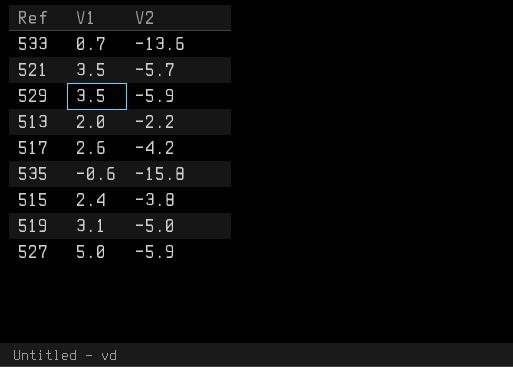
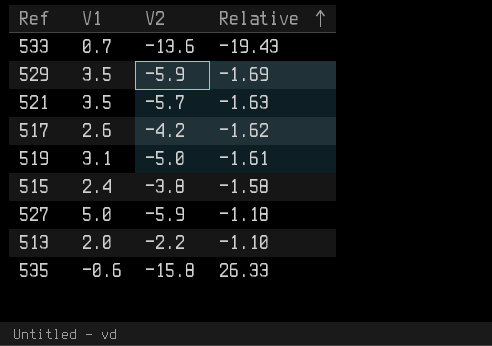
row order: none -> Relative ascending
column Relative | formula: none -> [V2] / [V1]

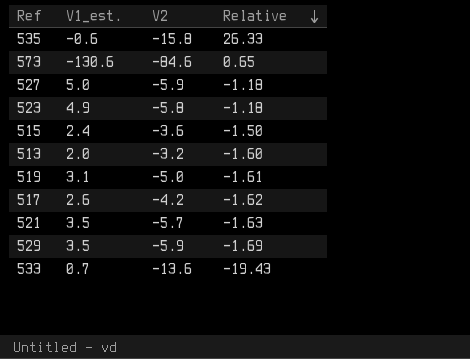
row order: Relative ascending -> Relative descending
column name: V1 -> V1_est.
row 573: none -> -130.6 | -84.6 | 0.65
row 523: none -> 4.9 | -5.8 | -1.18
515 | V2: -3.8 -> -3.6
515 | Relative: -1.58 -> -1.50
513 | V2: -2.2 -> -3.2
513 | Relative: -1.10 -> -1.60

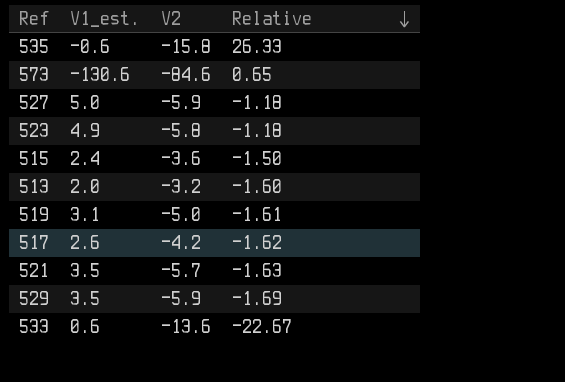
533 | V1_est.: 0.7 -> 0.6
533 | Relative: -19.43 -> -22.67

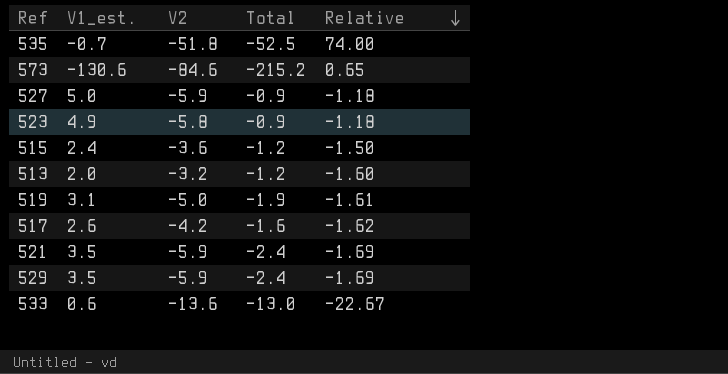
column Total | formula: none -> [V1_est.] + [V2]
535 | V1_est.: -0.6 -> -0.7
535 | V2: -15.8 -> -51.8
535 | Relative: 26.33 -> 74.00
521 | V2: -5.7 -> -5.9
521 | Relative: -1.63 -> -1.69

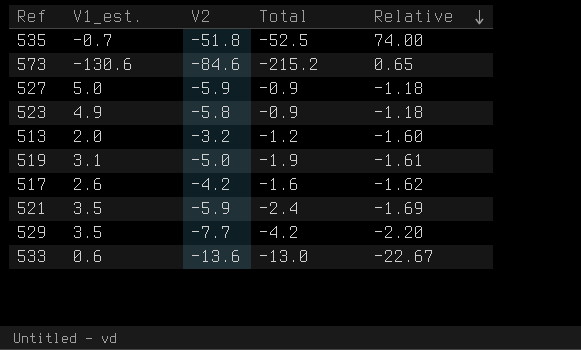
row 515: 2.4 | -3.6 | -1.2 | -1.50 -> none
529 | V2: -5.9 -> -7.7
529 | Total: -2.4 -> -4.2
529 | Relative: -1.69 -> -2.20

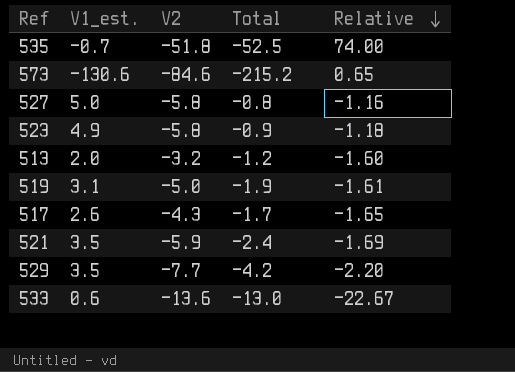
527 | V2: -5.9 -> -5.8
527 | Total: -0.9 -> -0.8
527 | Relative: -1.18 -> -1.16
517 | V2: -4.2 -> -4.3
517 | Total: -1.6 -> -1.7
517 | Relative: -1.62 -> -1.65

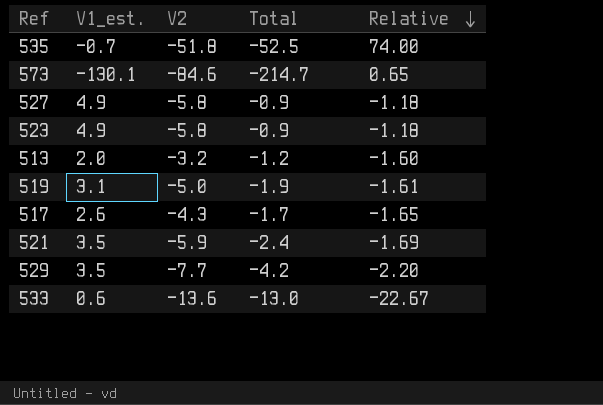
573 | V1_est.: -130.6 -> -130.1
573 | Total: -215.2 -> -214.7
527 | V1_est.: 5.0 -> 4.9
527 | Total: -0.8 -> -0.9
527 | Relative: -1.16 -> -1.18

